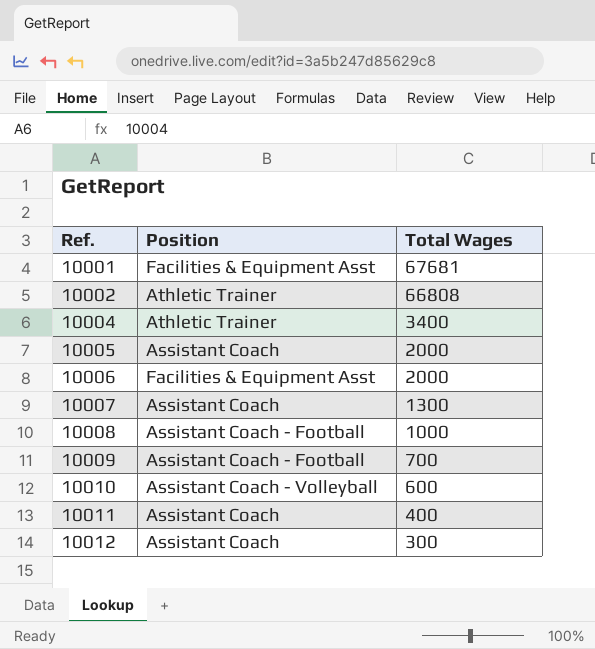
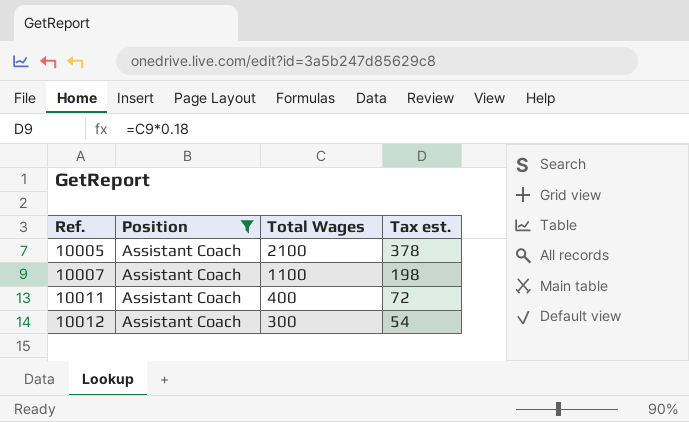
filter: none -> Position = Assistant Coach
column Tax est. | formula: none -> [Total Wages] * 0.18
10005 | Total Wages: 2000 -> 2100
10007 | Total Wages: 1300 -> 1100

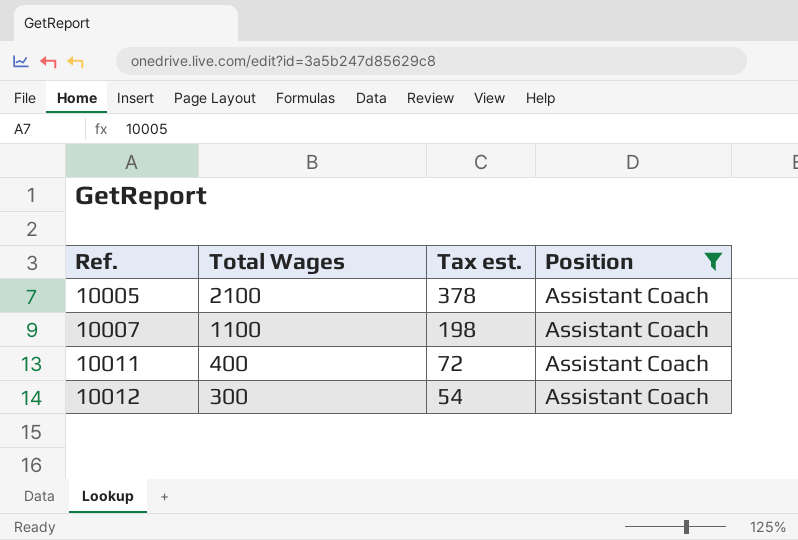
column Position | position: 2 -> 4

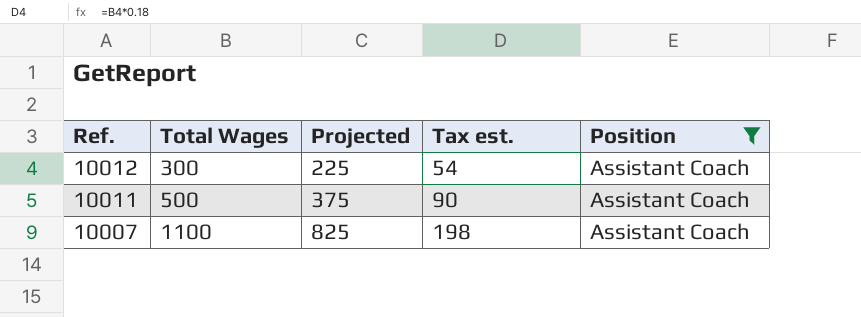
row order: Ref. ascending -> Ref. descending
column Projected | formula: none -> [Total Wages] * 0.75
row 10005: 2100 | 378 | Assistant Coach -> none
10011 | Total Wages: 400 -> 500
10011 | Tax est.: 72 -> 90

